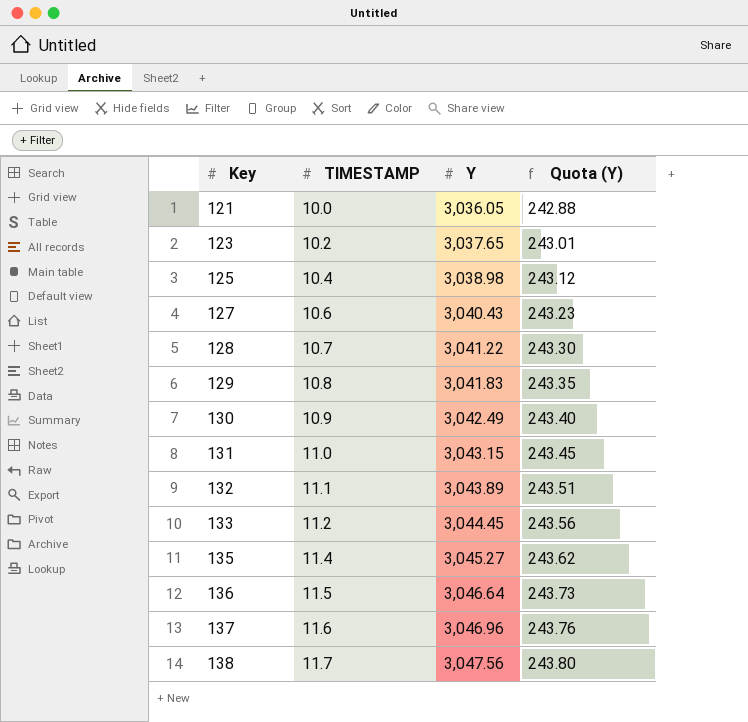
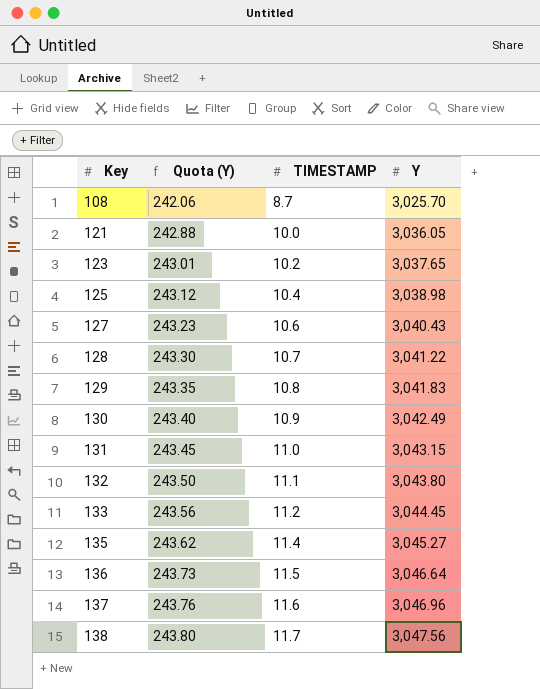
column Quota (Y) | position: 4 -> 2
row 108: none -> 242.06 | 8.7 | 3,025.70
132 | Quota (Y): 243.51 -> 243.50
132 | Y: 3,043.89 -> 3,043.80

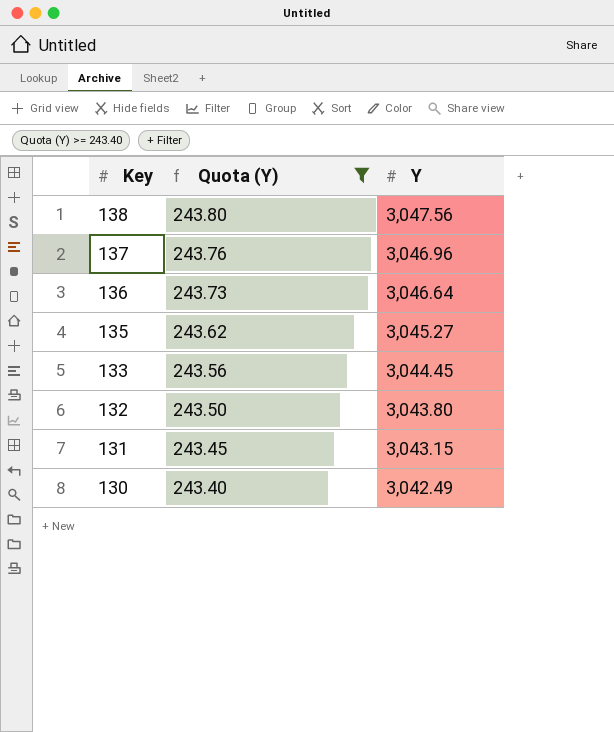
filter: none -> Quota (Y) >= 243.40
row order: Key ascending -> Key descending
column TIMESTAMP | position: 3 -> none

